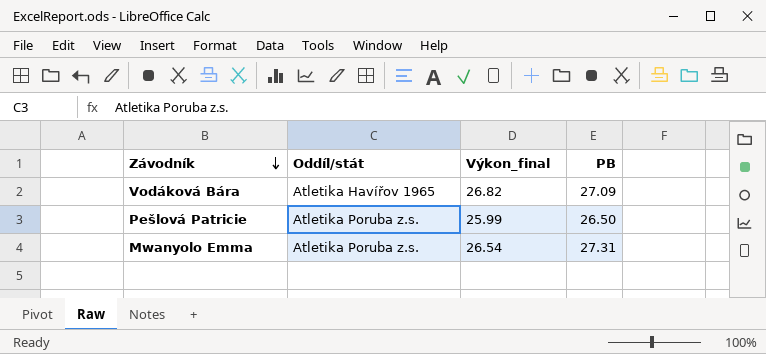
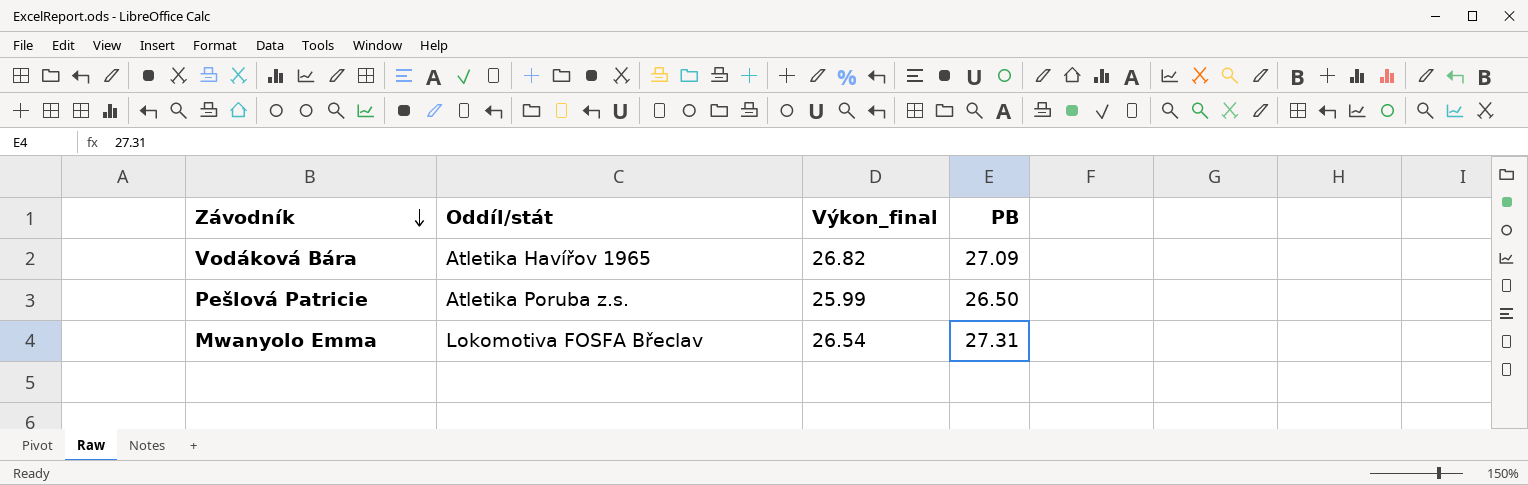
Mwanyolo Emma | Oddíl/stát: Atletika Poruba z.s. -> Lokomotiva FOSFA Břeclav

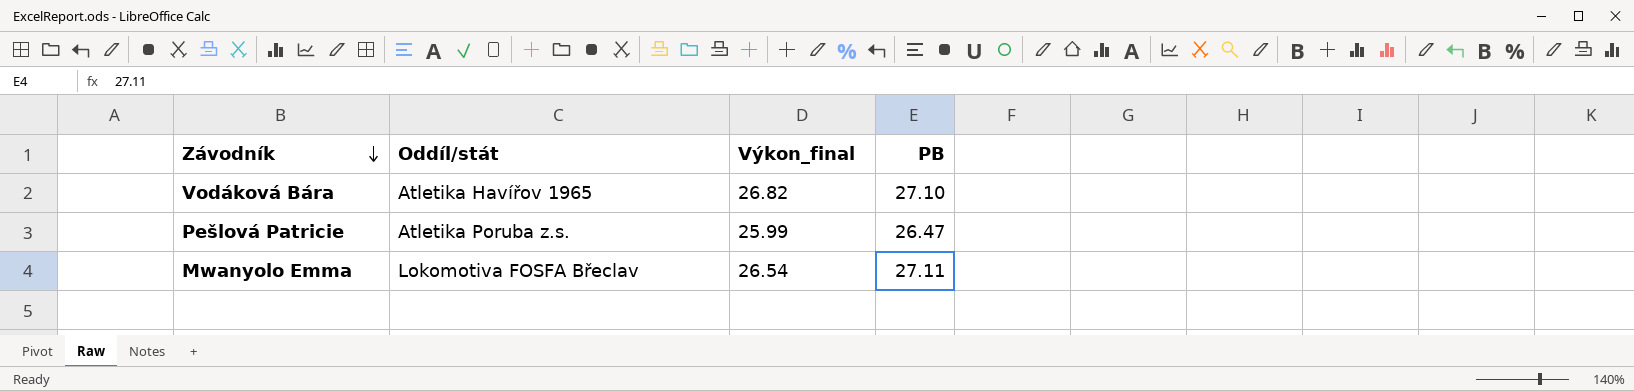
Vodáková Bára | PB: 27.09 -> 27.10
Pešlová Patricie | PB: 26.50 -> 26.47
Mwanyolo Emma | PB: 27.31 -> 27.11

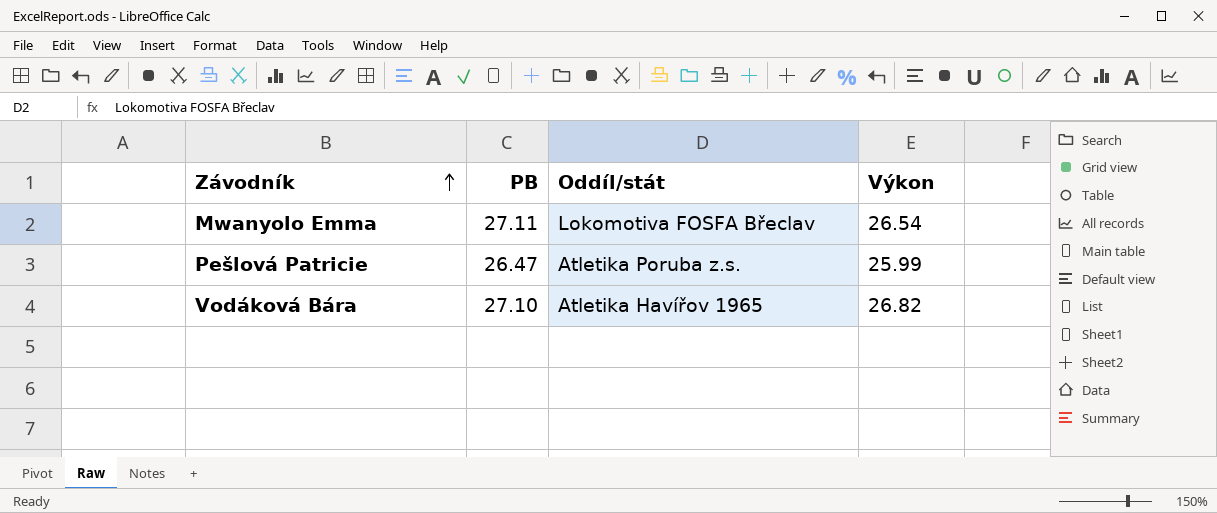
row order: Závodník descending -> Závodník ascending
column PB | position: 4 -> 2
column name: Výkon_final -> Výkon

